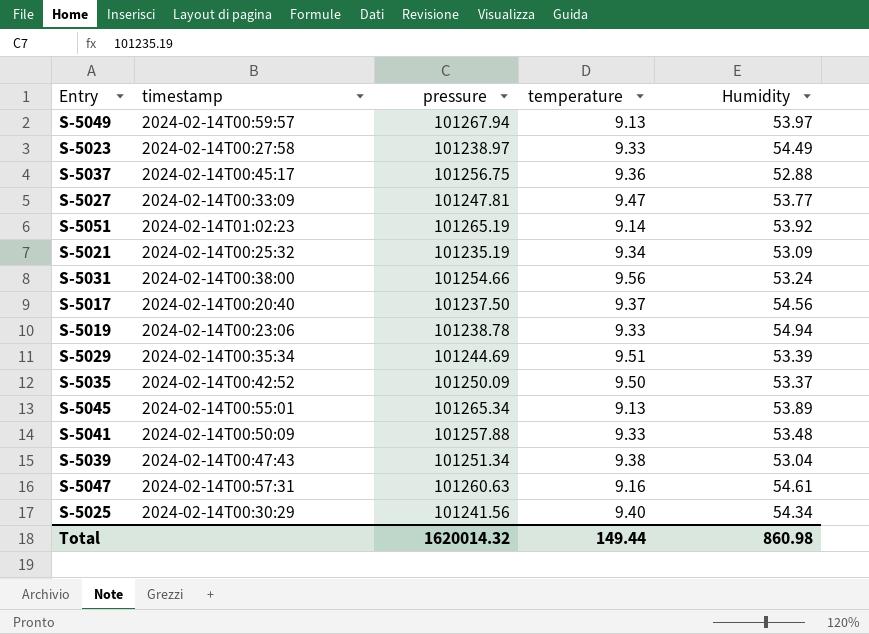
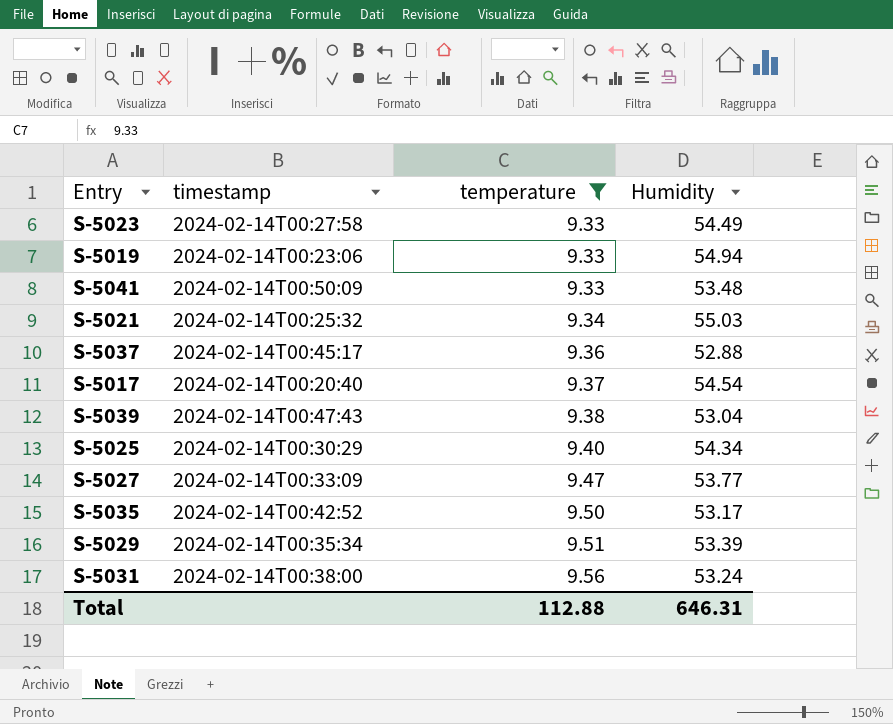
filter: none -> temperature >= 9.33
row order: none -> temperature ascending
column pressure | position: 3 -> none
S-5021 | Humidity: 53.09 -> 55.03
S-5017 | Humidity: 54.56 -> 54.54
S-5035 | Humidity: 53.37 -> 53.17
Total | temperature: 149.44 -> 112.88
Total | Humidity: 860.98 -> 646.31

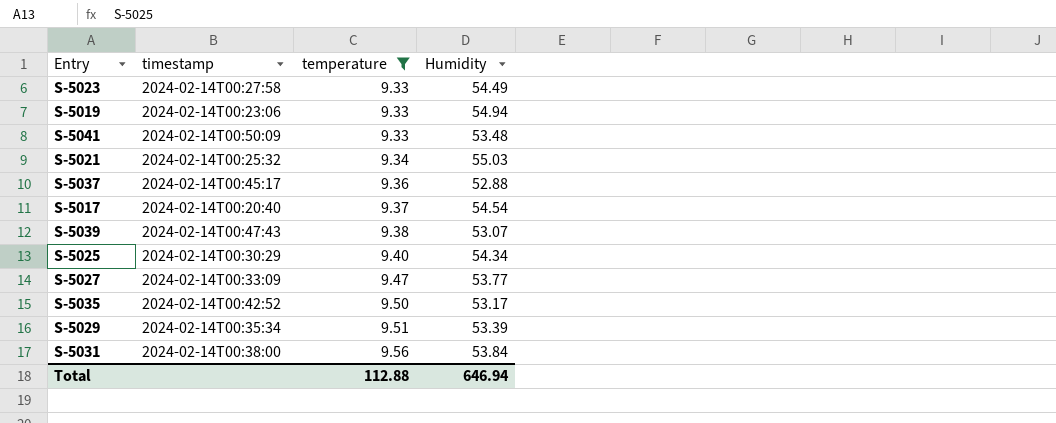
S-5039 | Humidity: 53.04 -> 53.07
S-5031 | Humidity: 53.24 -> 53.84
Total | Humidity: 646.31 -> 646.94

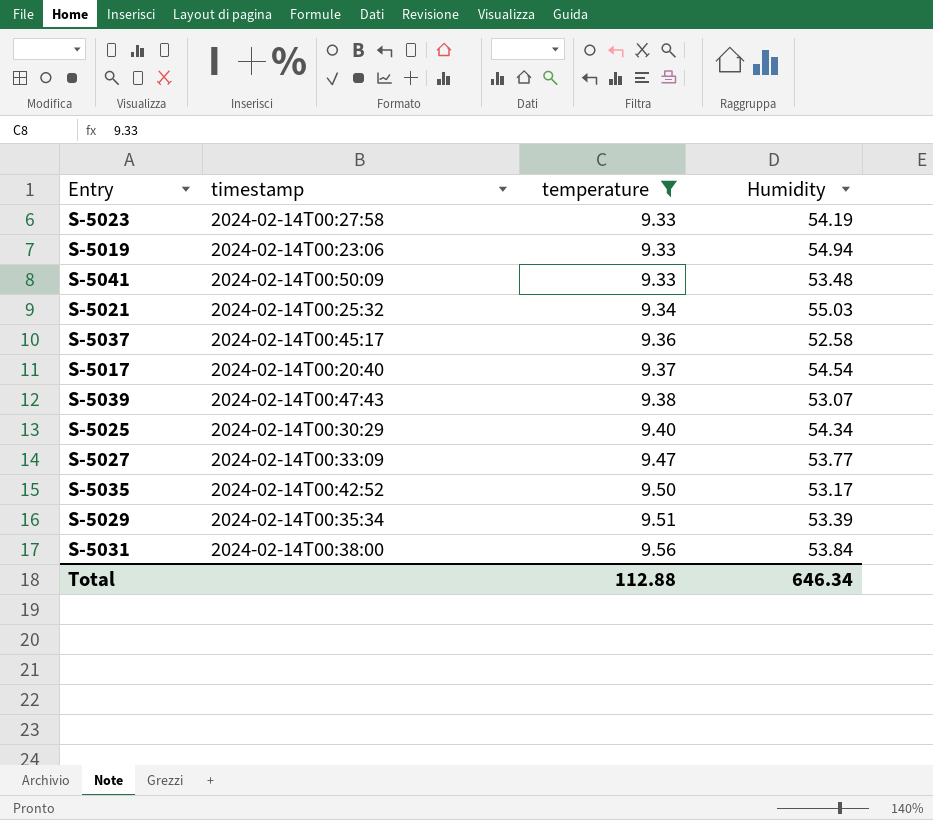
S-5023 | Humidity: 54.49 -> 54.19
S-5037 | Humidity: 52.88 -> 52.58
Total | Humidity: 646.94 -> 646.34

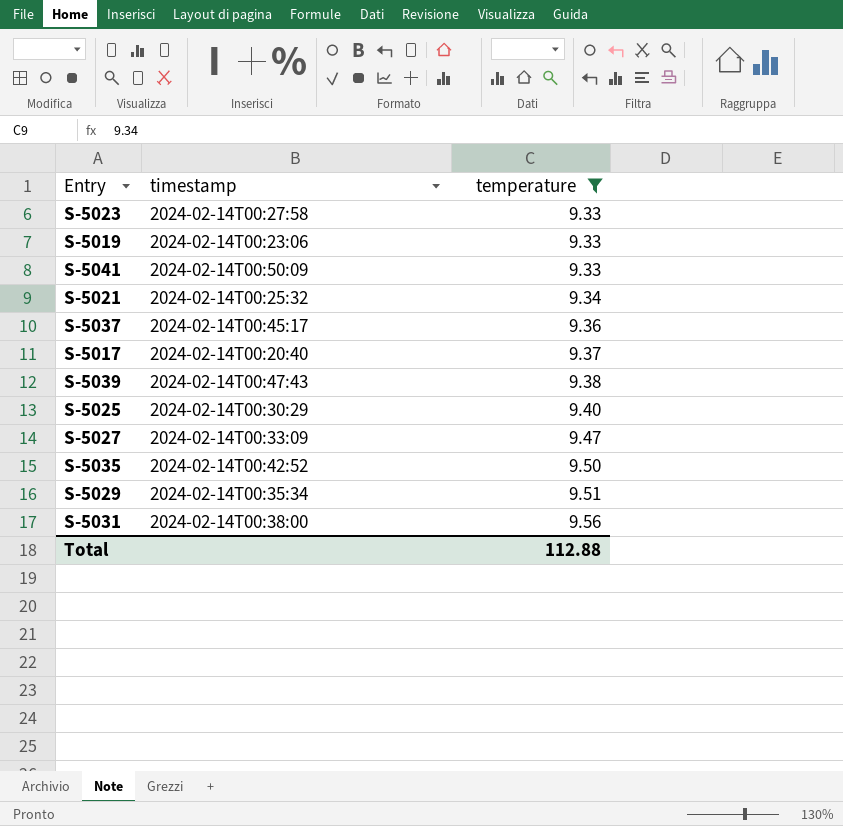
column Humidity | position: 4 -> none

